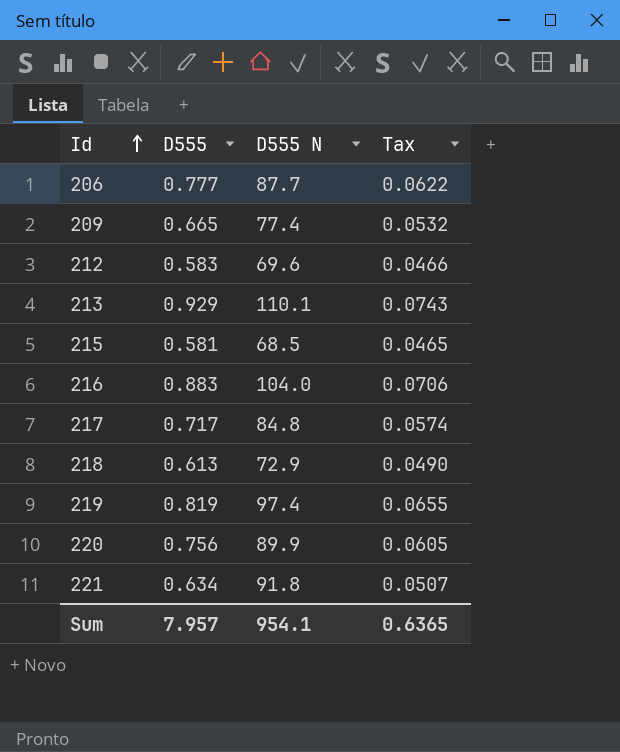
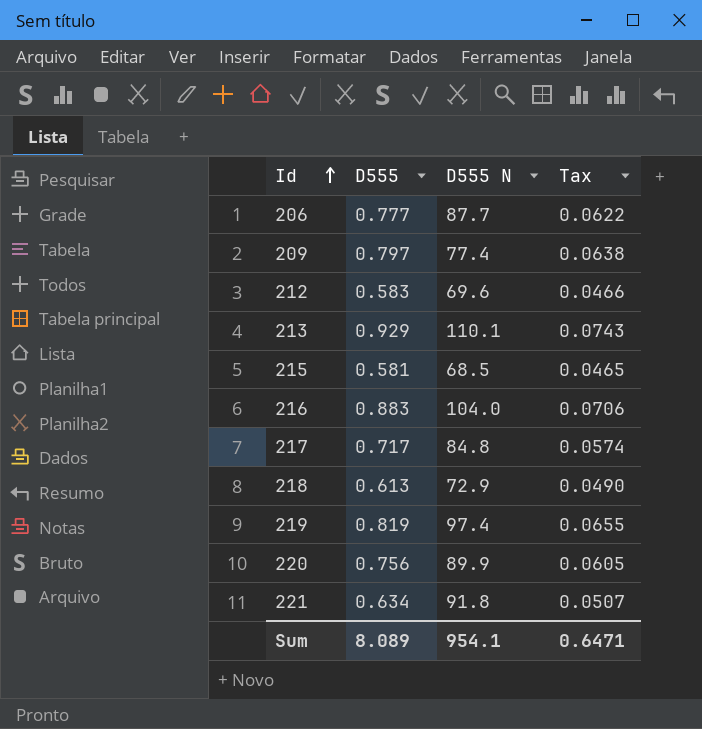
209 | D555: 0.665 -> 0.797
209 | Tax: 0.0532 -> 0.0638
Sum | D555: 7.957 -> 8.089
Sum | Tax: 0.6365 -> 0.6471

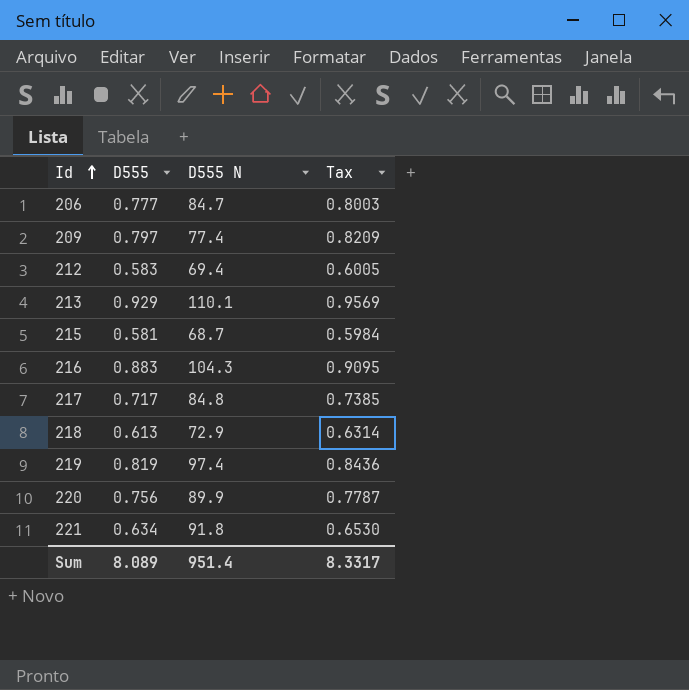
column Tax | formula: [D555] * 0.08 -> [D555] * 1.03
206 | D555 N: 87.7 -> 84.7
212 | D555 N: 69.6 -> 69.4
215 | D555 N: 68.5 -> 68.7
216 | D555 N: 104.0 -> 104.3
Sum | D555 N: 954.1 -> 951.4
Sum | Tax: 0.6471 -> 8.3317

